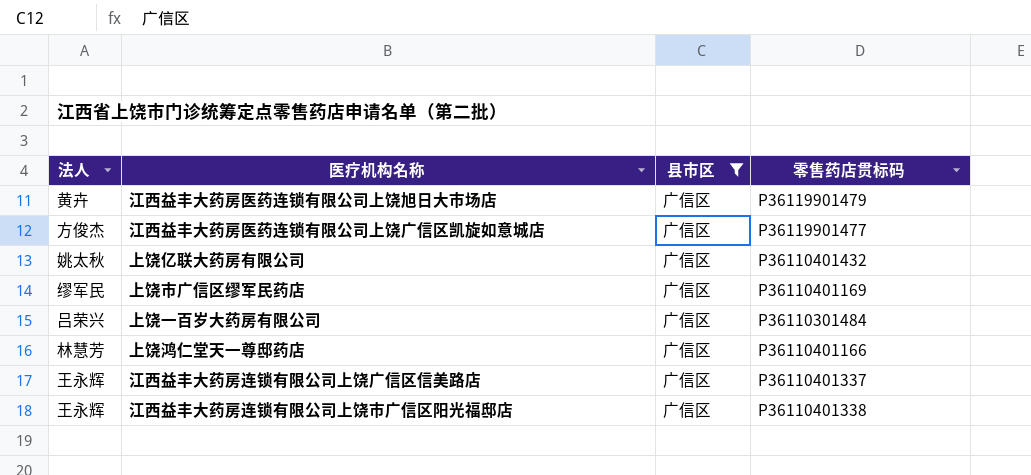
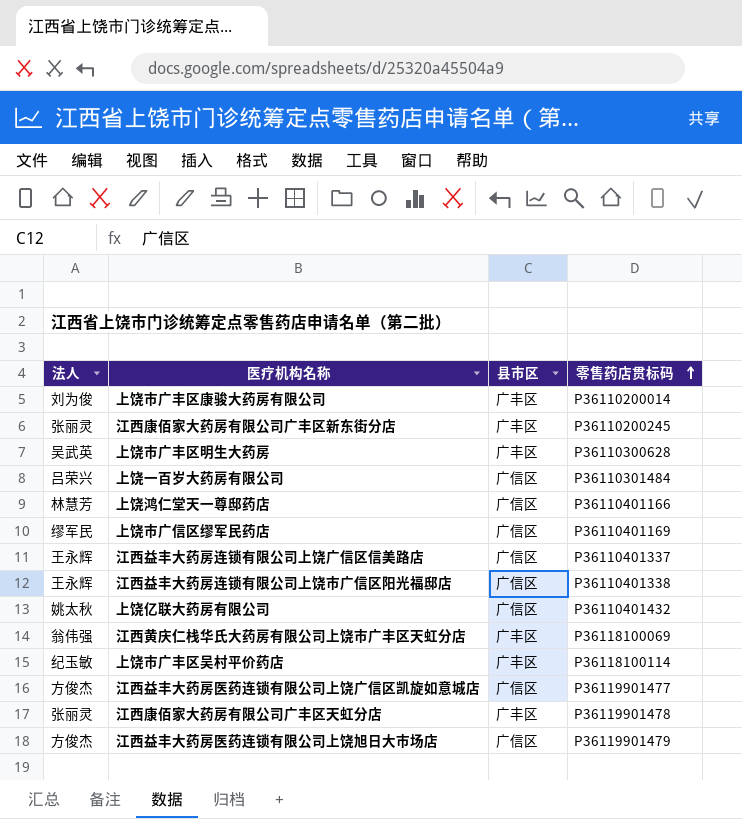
filter: 县市区 = 广信区 -> none
row order: none -> 零售药店贯标码 ascending
江西益丰大药房医药连锁有限公司上饶旭日大市场店 | 法人: 黄卉 -> 方俊杰

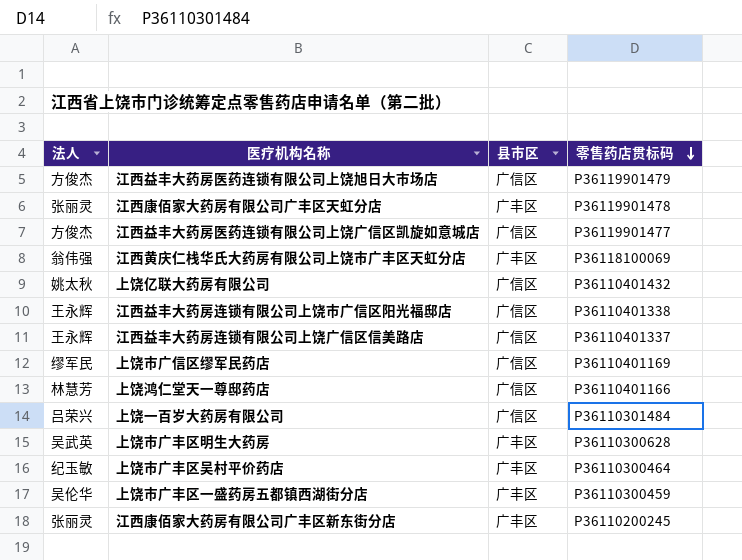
row order: 零售药店贯标码 ascending -> 零售药店贯标码 descending
row 上饶市广丰区康骏大药房有限公司: 刘为俊 | 广丰区 | P36110200014 -> none
上饶市广丰区吴村平价药店 | 零售药店贯标码: P36118100114 -> P36110300464
row 上饶市广丰区一盛药房五都镇西湖街分店: none -> 吴伦华 | 广丰区 | P36110300459

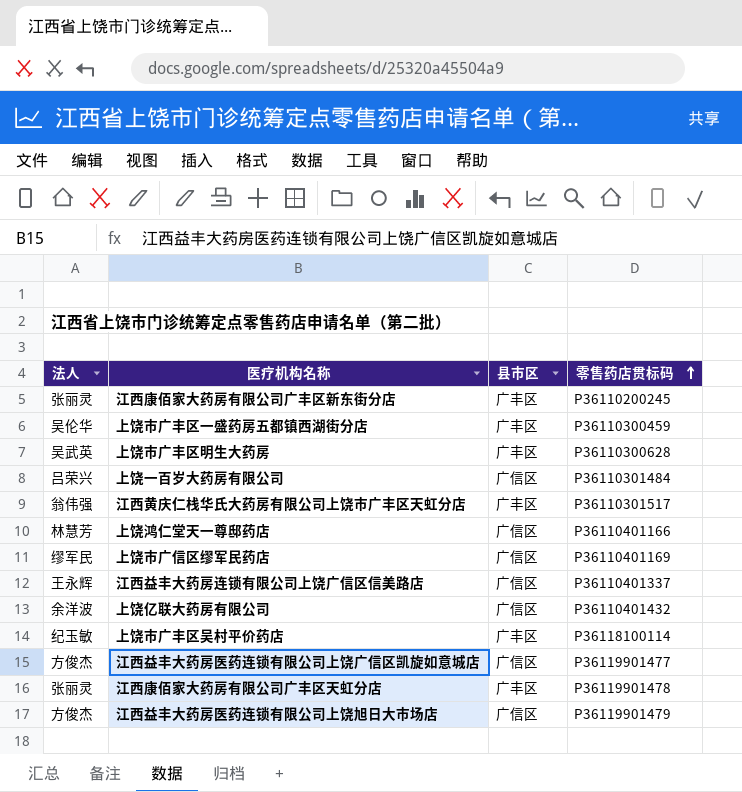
row order: 零售药店贯标码 descending -> 零售药店贯标码 ascending
row 江西益丰大药房连锁有限公司上饶市广信区阳光福邸店: 王永辉 | 广信区 | P36110401338 -> none
江西黄庆仁栈华氏大药房有限公司上饶市广丰区天虹分店 | 零售药店贯标码: P36118100069 -> P36110301517
上饶亿联大药房有限公司 | 法人: 姚太秋 -> 余洋波
上饶市广丰区吴村平价药店 | 零售药店贯标码: P36110300464 -> P36118100114

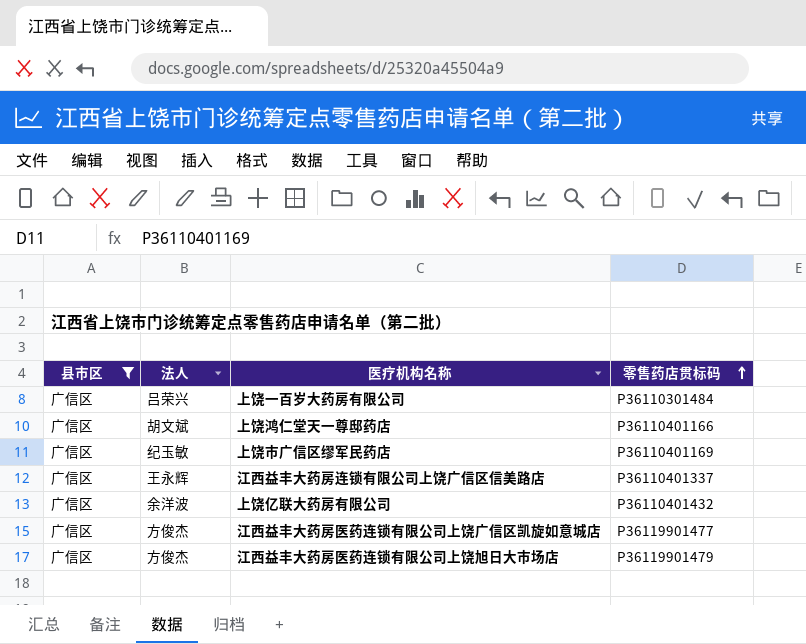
filter: none -> 县市区 = 广信区
column 县市区 | position: 3 -> 1
上饶鸿仁堂天一尊邸药店 | 法人: 林慧芳 -> 胡文斌
上饶市广信区缪军民药店 | 法人: 缪军民 -> 纪玉敏

